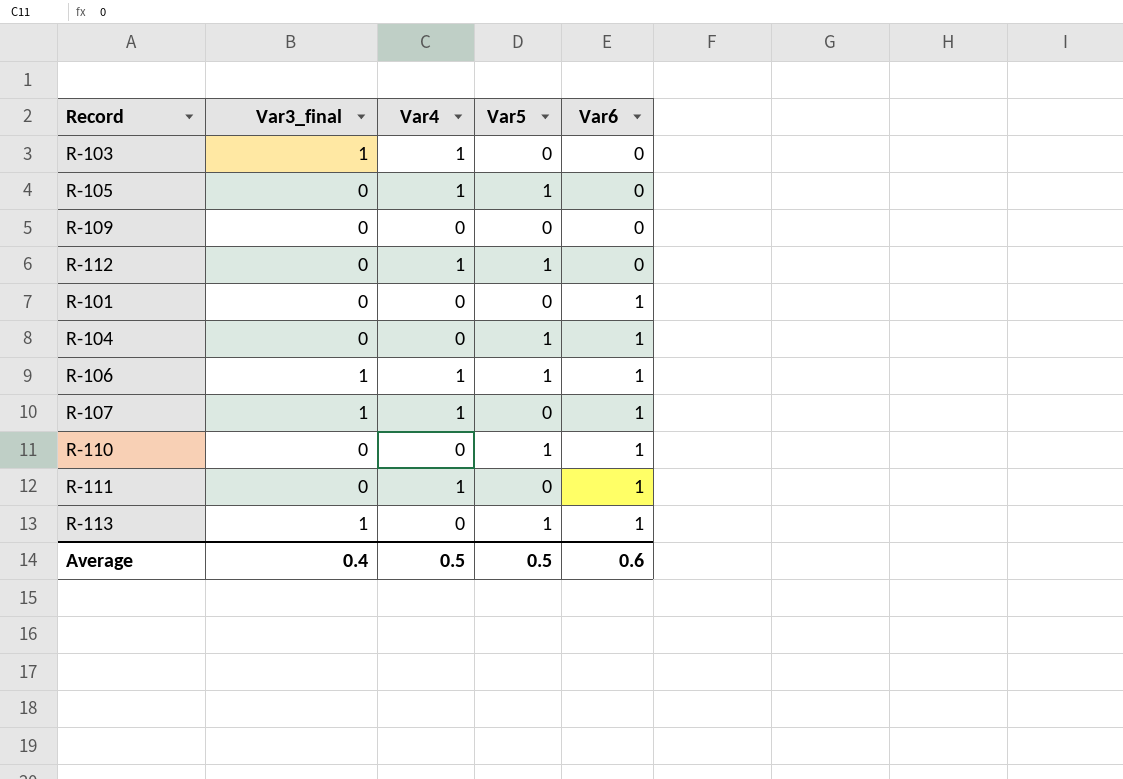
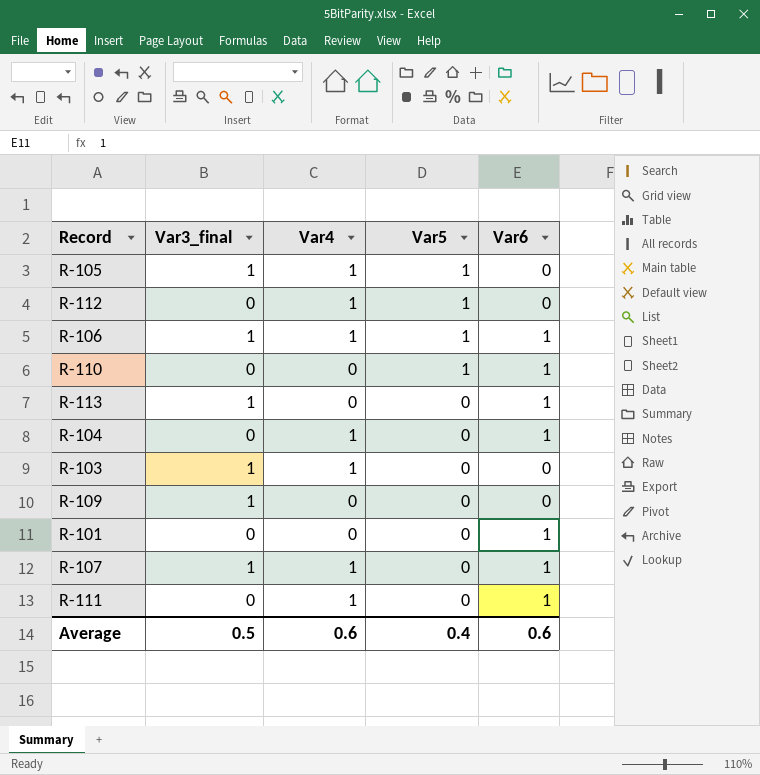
row order: Var6 ascending -> Var5 descending
R-105 | Var3_final: 0 -> 1
R-113 | Var5: 1 -> 0
R-104 | Var4: 0 -> 1
R-104 | Var5: 1 -> 0
R-109 | Var3_final: 0 -> 1
Average | Var3_final: 0.4 -> 0.5
Average | Var4: 0.5 -> 0.6
Average | Var5: 0.5 -> 0.4

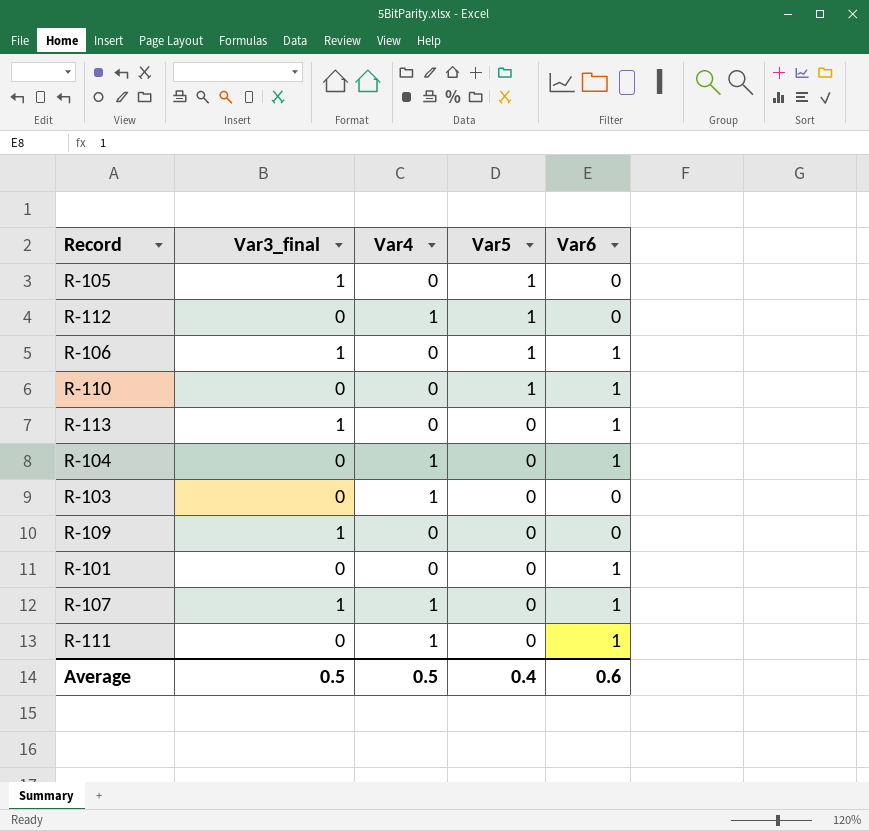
R-105 | Var4: 1 -> 0
R-106 | Var4: 1 -> 0
R-103 | Var3_final: 1 -> 0
Average | Var4: 0.6 -> 0.5

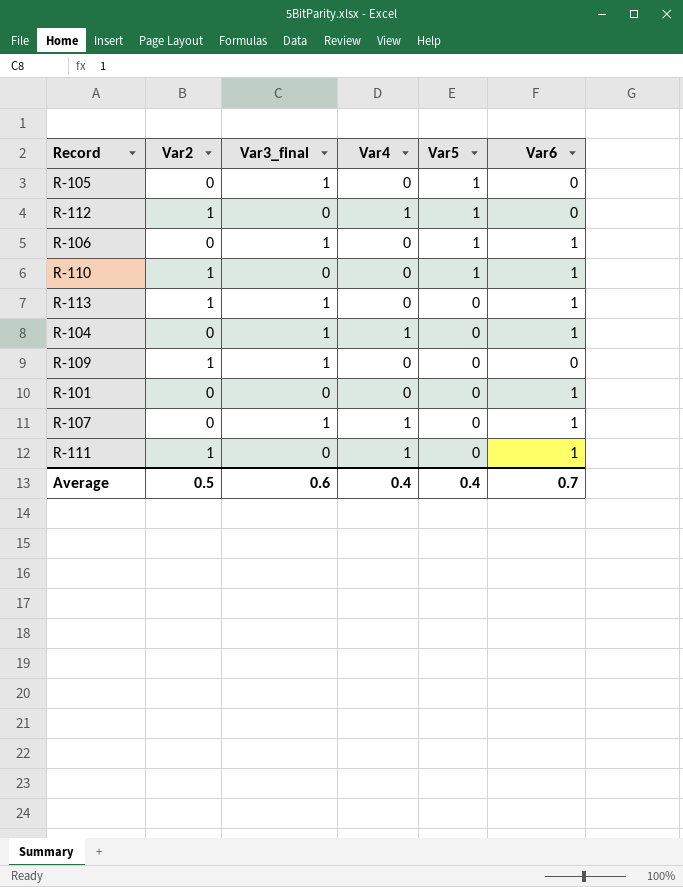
column Var2 | position: none -> 2
row R-103: 0 | 1 | 0 | 0 -> none
R-104 | Var3_final: 0 -> 1
Average | Var3_final: 0.5 -> 0.6
Average | Var4: 0.5 -> 0.4
Average | Var6: 0.6 -> 0.7

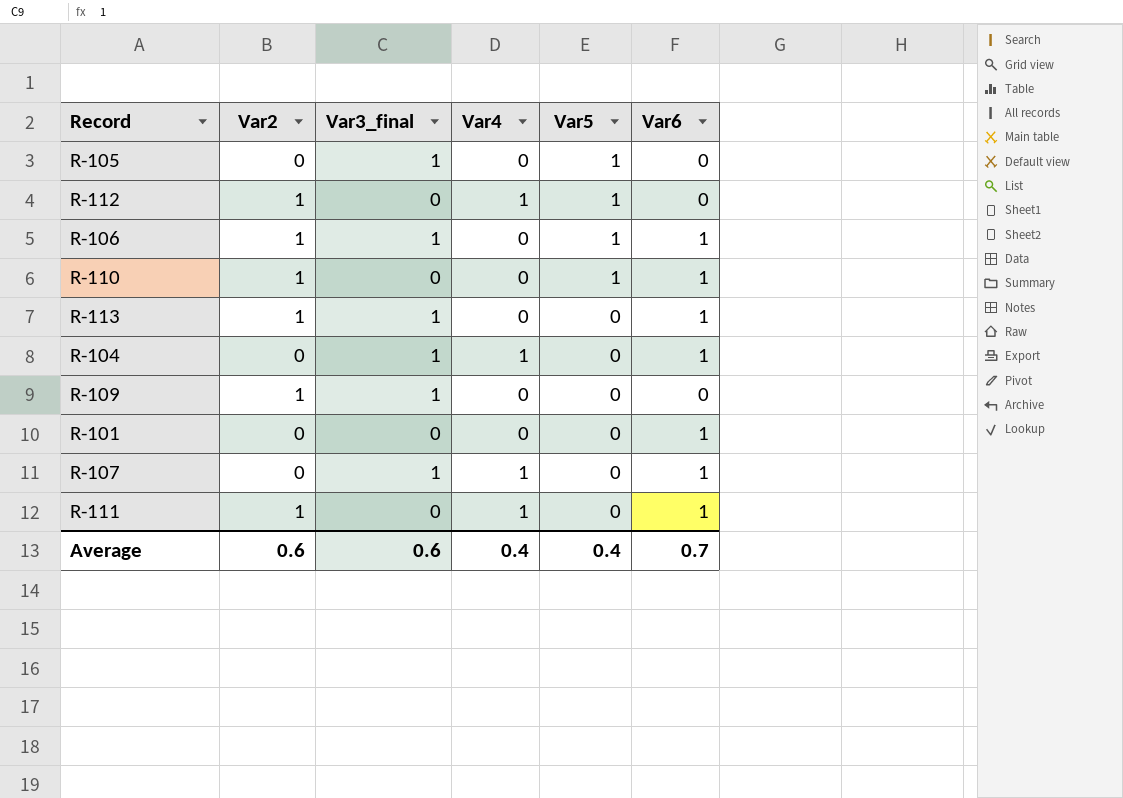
R-106 | Var2: 0 -> 1
Average | Var2: 0.5 -> 0.6

